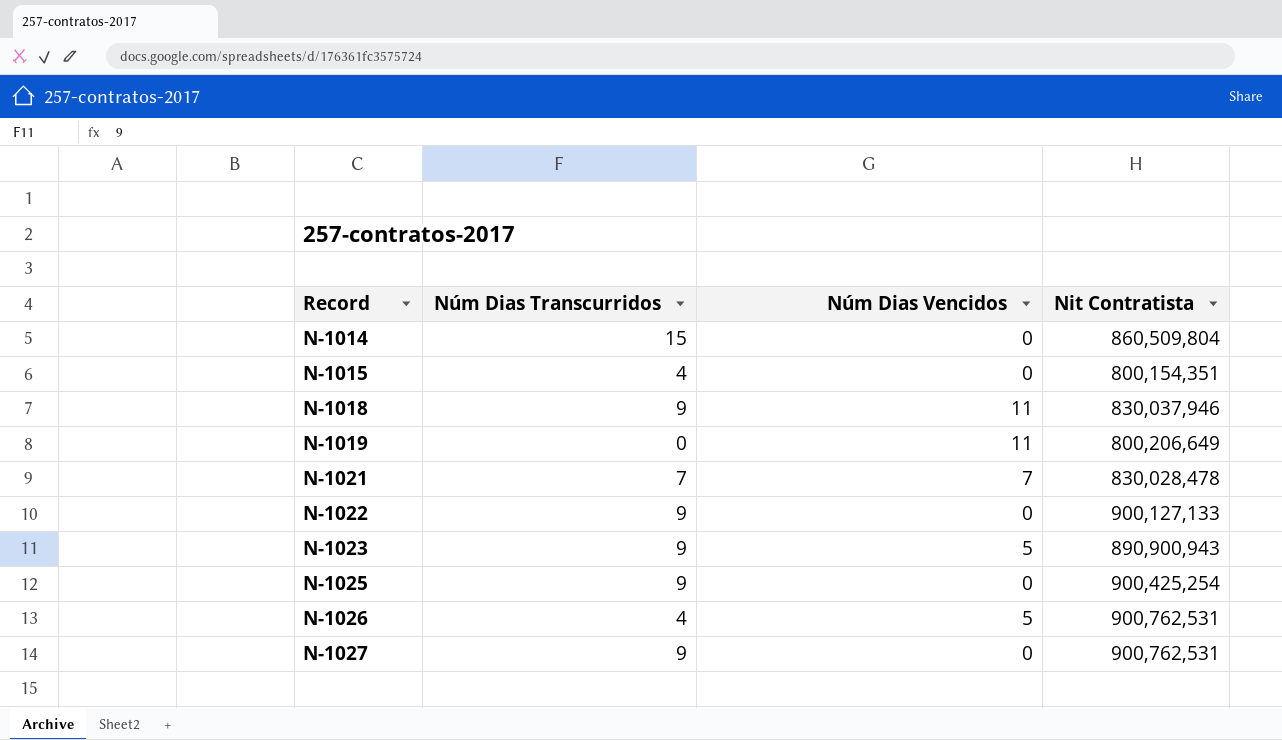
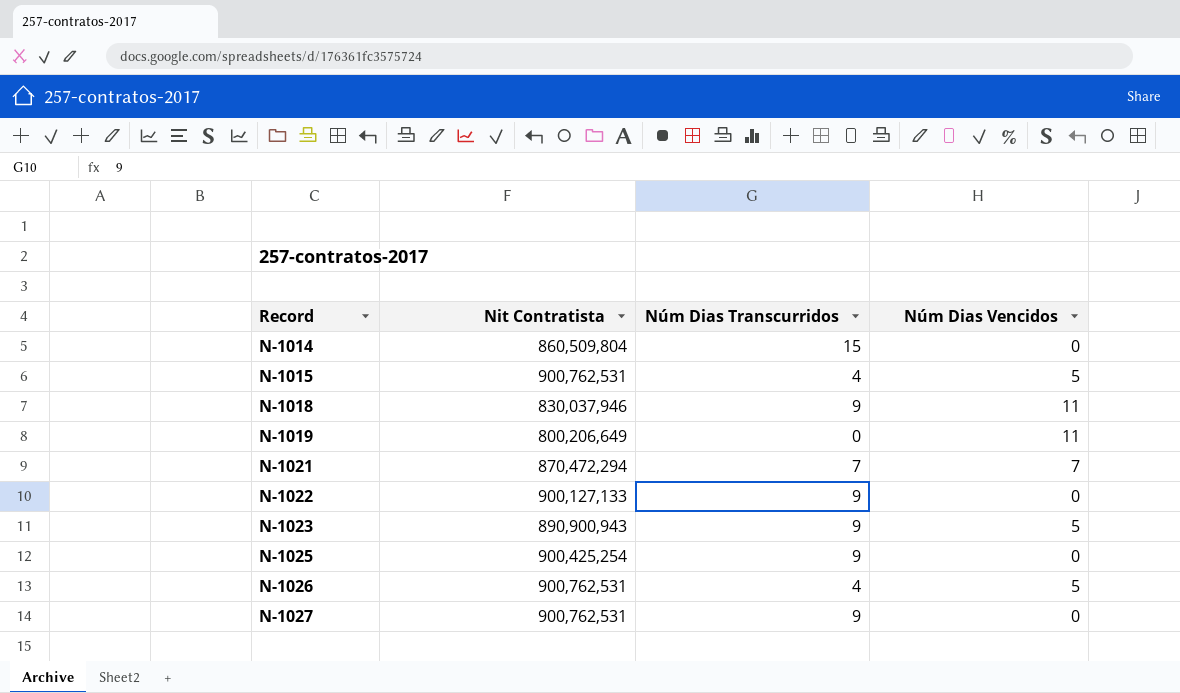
column Nit Contratista | position: 4 -> 2
N-1015 | Nit Contratista: 800,154,351 -> 900,762,531
N-1015 | Núm Dias Vencidos: 0 -> 5
N-1021 | Nit Contratista: 830,028,478 -> 870,472,294

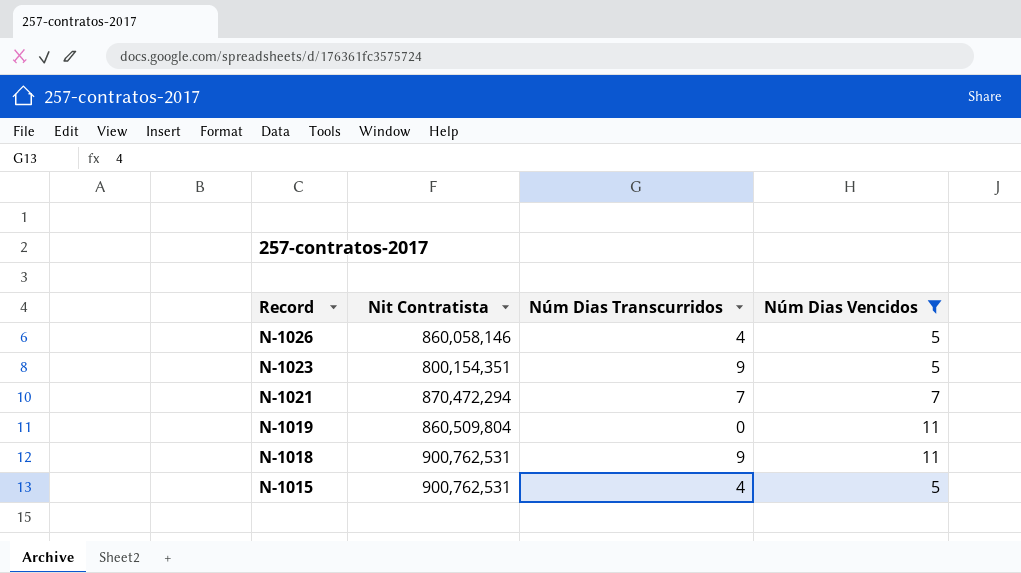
filter: none -> Núm Dias Vencidos != 0
row order: Record ascending -> Record descending
N-1026 | Nit Contratista: 900,762,531 -> 860,058,146
N-1023 | Nit Contratista: 890,900,943 -> 800,154,351
N-1019 | Nit Contratista: 800,206,649 -> 860,509,804
N-1018 | Nit Contratista: 830,037,946 -> 900,762,531

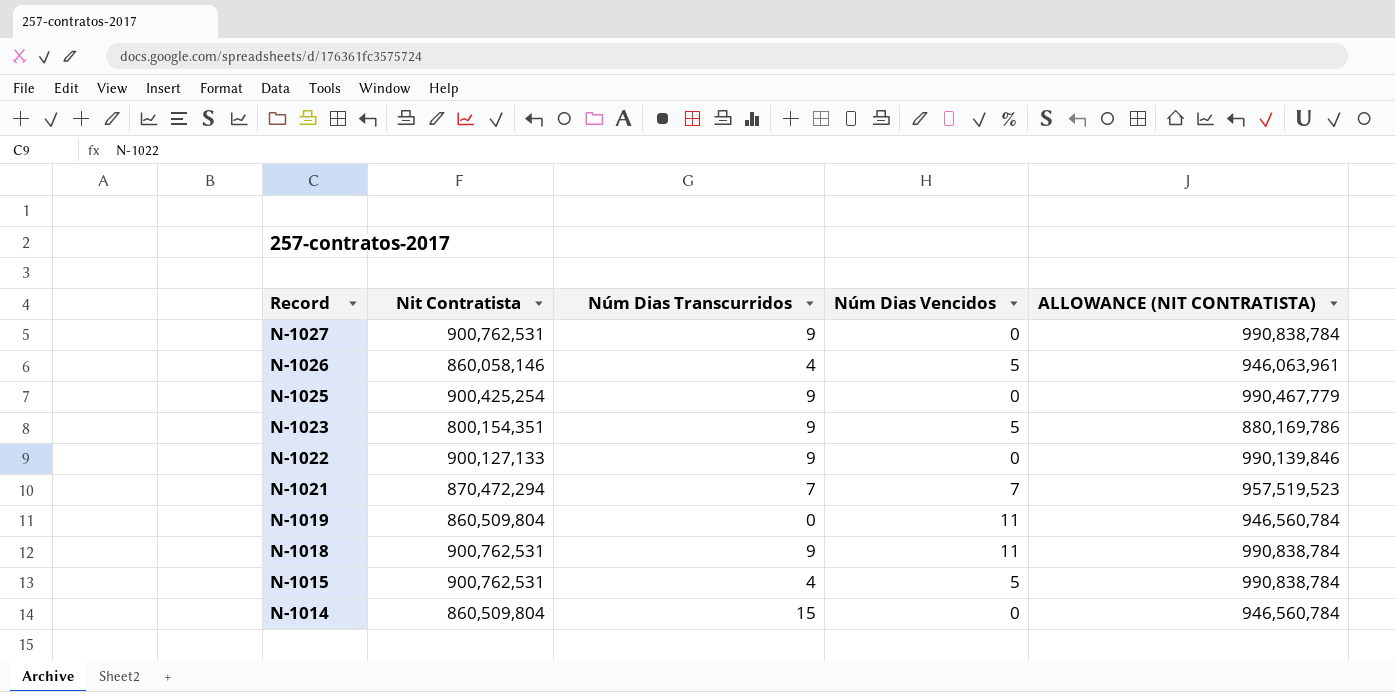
filter: Núm Dias Vencidos != 0 -> none
column ALLOWANCE (NIT CONTRATISTA) | formula: none -> [Nit Contratista] * 1.1

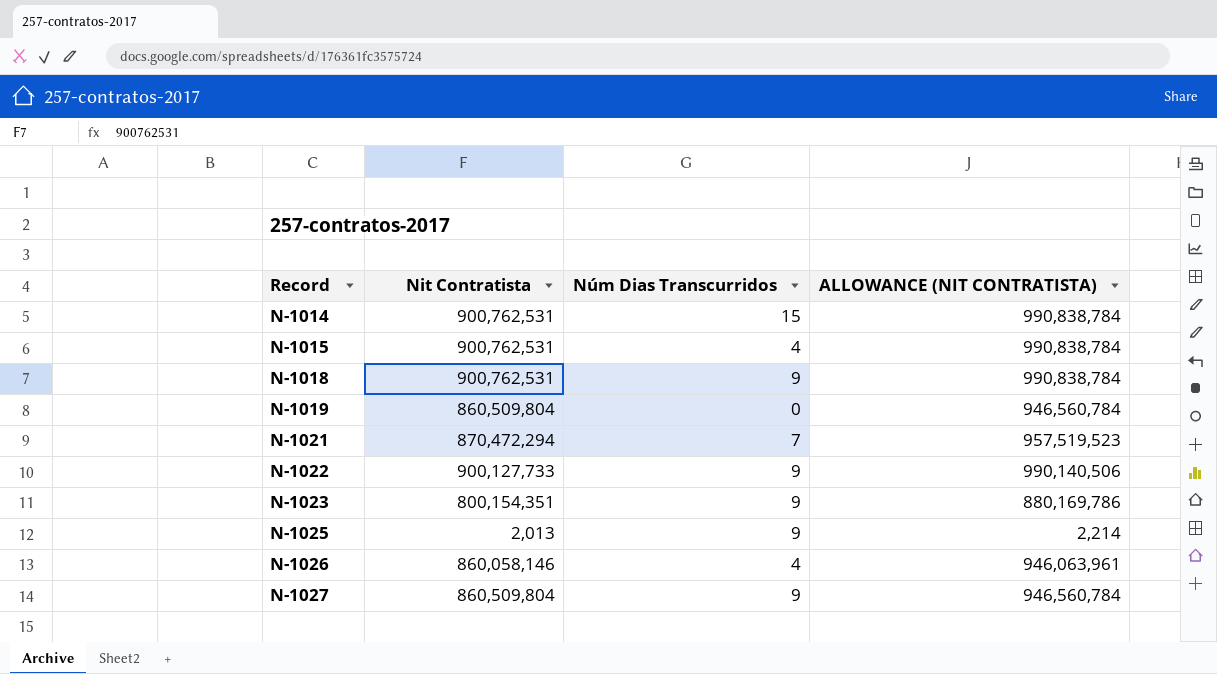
row order: Record descending -> Record ascending
column Núm Dias Vencidos | position: 4 -> none
N-1014 | Nit Contratista: 860,509,804 -> 900,762,531
N-1014 | ALLOWANCE (NIT CONTRATISTA): 946,560,784 -> 990,838,784
N-1022 | Nit Contratista: 900,127,133 -> 900,127,733
N-1022 | ALLOWANCE (NIT CONTRATISTA): 990,139,846 -> 990,140,506
N-1025 | Nit Contratista: 900,425,254 -> 2,013
N-1025 | ALLOWANCE (NIT CONTRATISTA): 990,467,779 -> 2,214
N-1027 | Nit Contratista: 900,762,531 -> 860,509,804
N-1027 | ALLOWANCE (NIT CONTRATISTA): 990,838,784 -> 946,560,784

